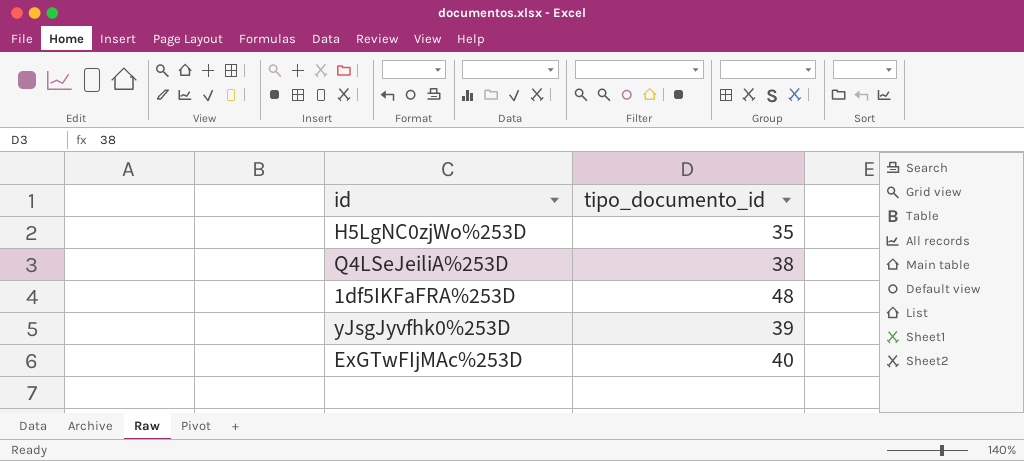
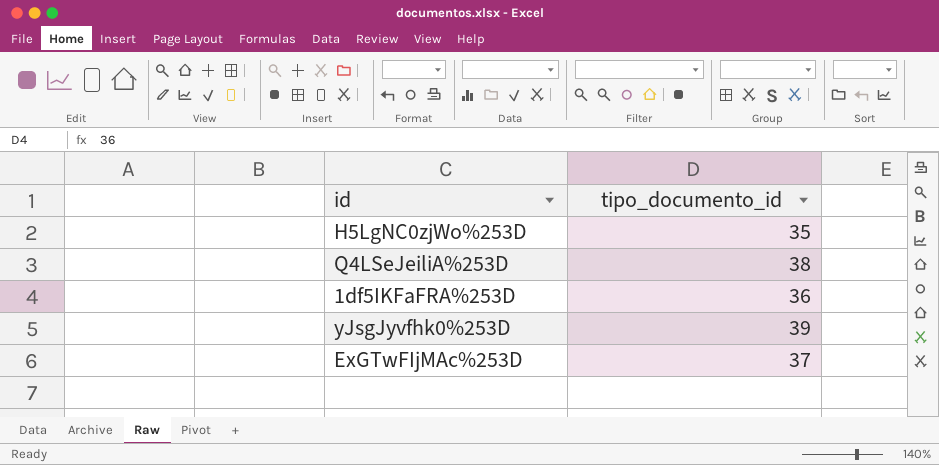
1df5IKFaFRA%253D | tipo_documento_id: 48 -> 36
ExGTwFIjMAc%253D | tipo_documento_id: 40 -> 37

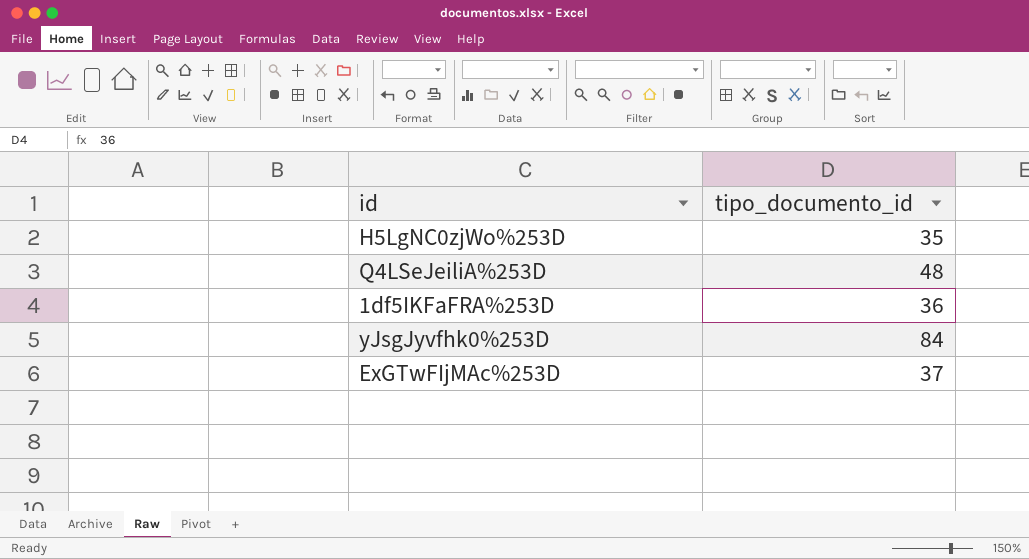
Q4LSeJeiliA%253D | tipo_documento_id: 38 -> 48
yJsgJyvfhk0%253D | tipo_documento_id: 39 -> 84

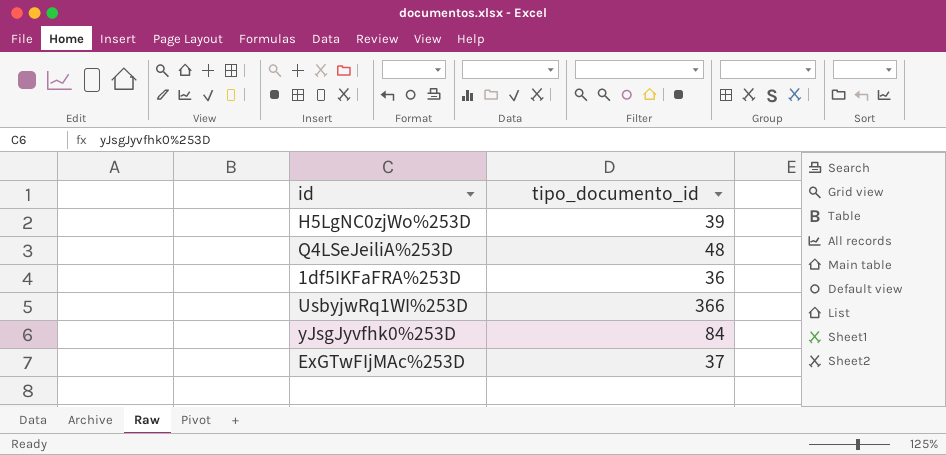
H5LgNC0zjWo%253D | tipo_documento_id: 35 -> 39
row UsbyjwRq1WI%253D: none -> 366

